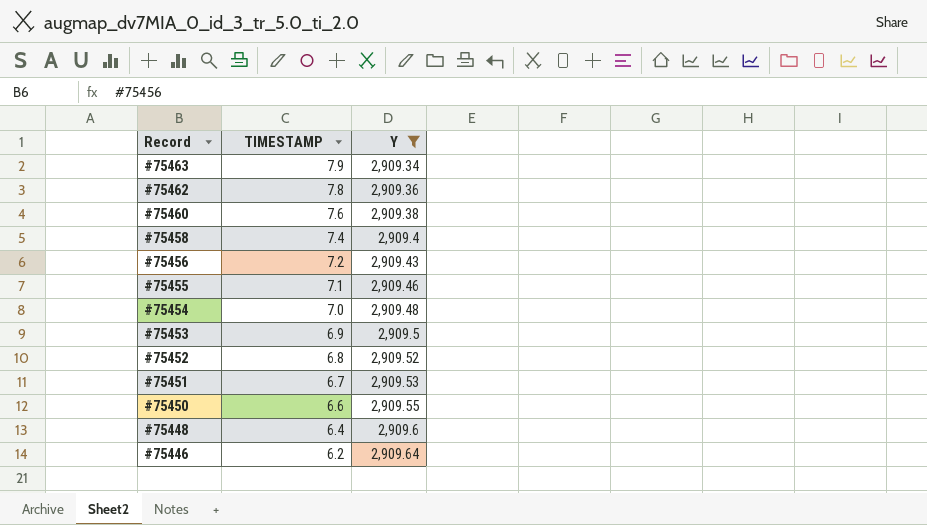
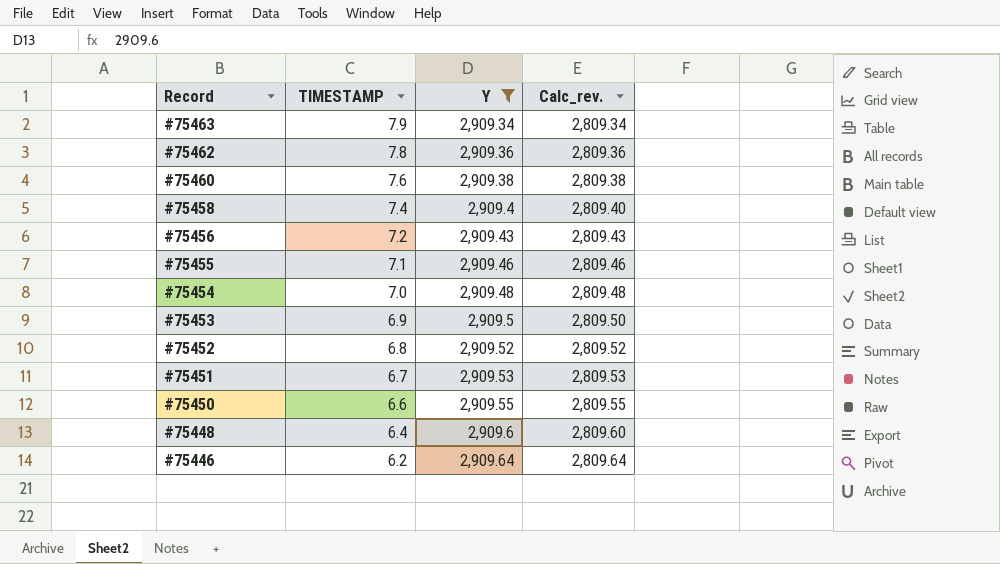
column Calc_rev. | formula: none -> [Y] - 100

